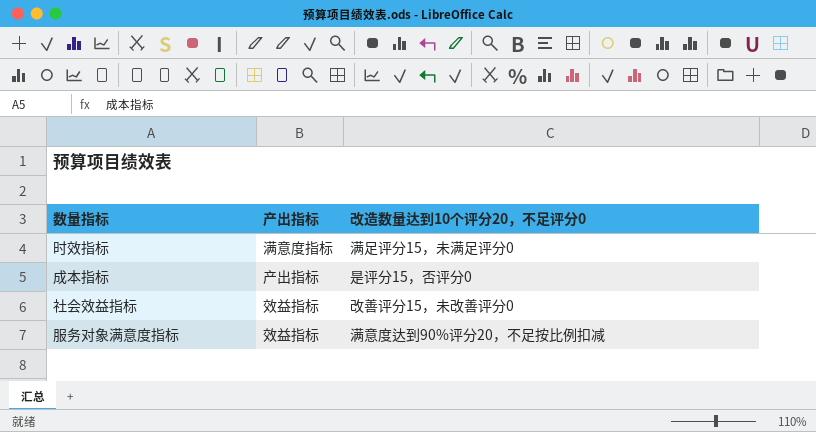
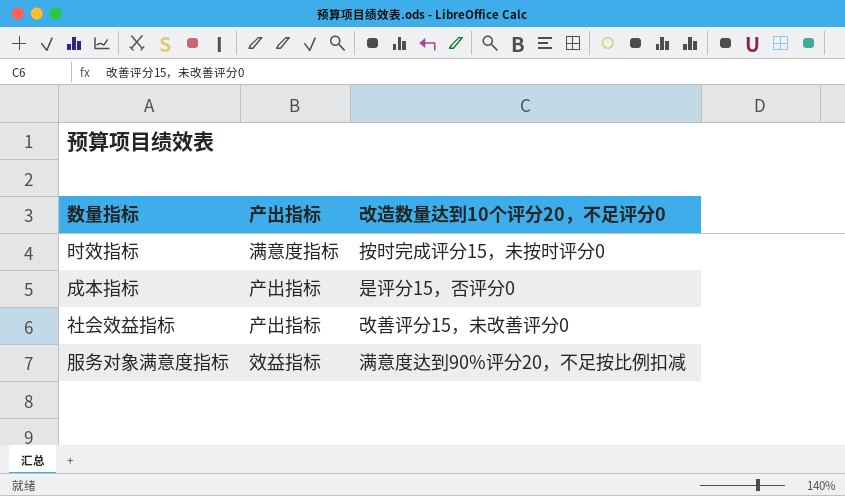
时效指标 | 改造数量达到10个评分20，不足评分0: 满足评分15，未满足评分0 -> 按时完成评分15，未按时评分0
社会效益指标 | 产出指标: 效益指标 -> 产出指标

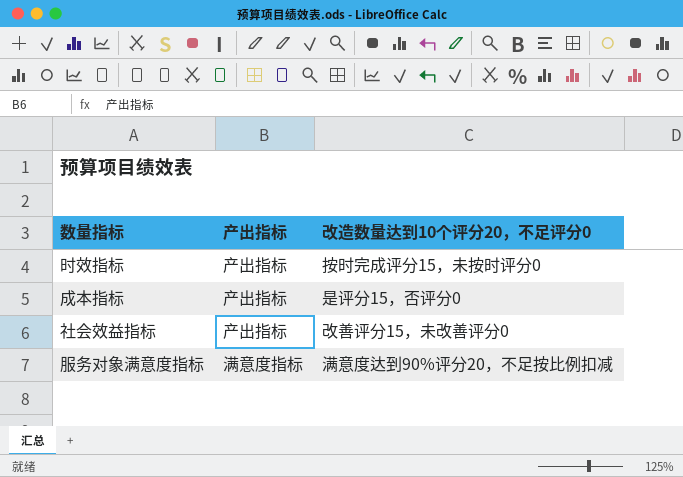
时效指标 | 产出指标: 满意度指标 -> 产出指标
服务对象满意度指标 | 产出指标: 效益指标 -> 满意度指标

